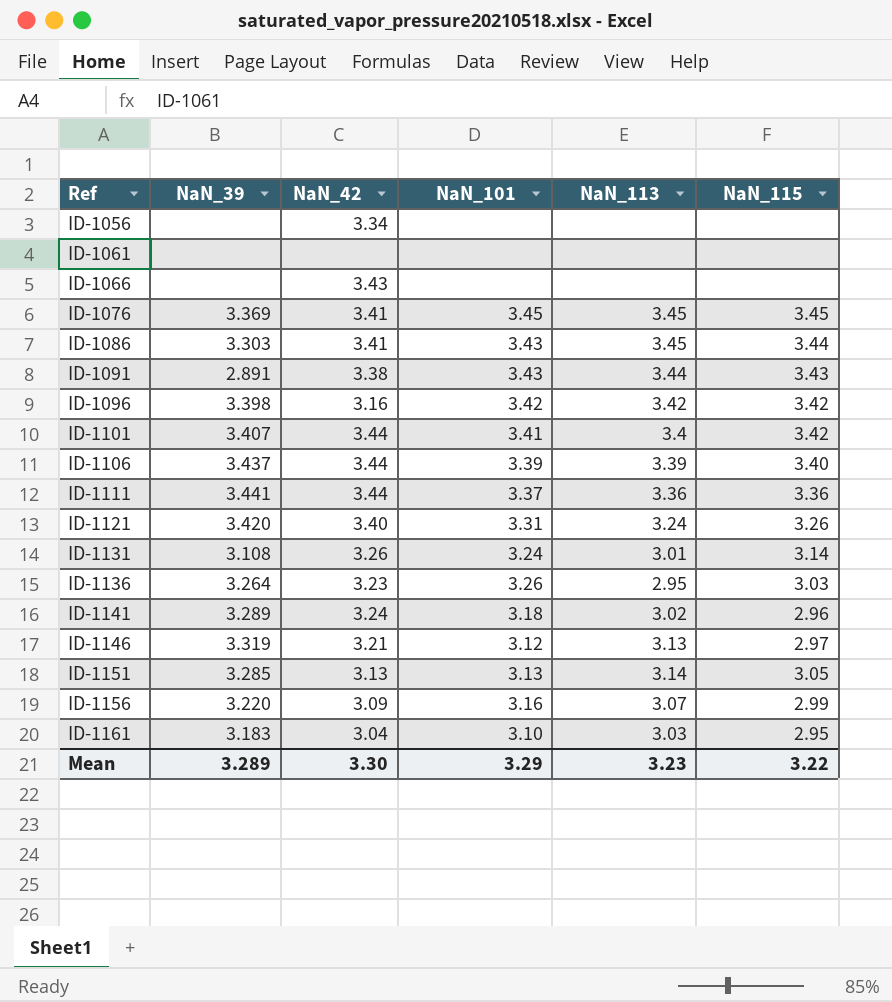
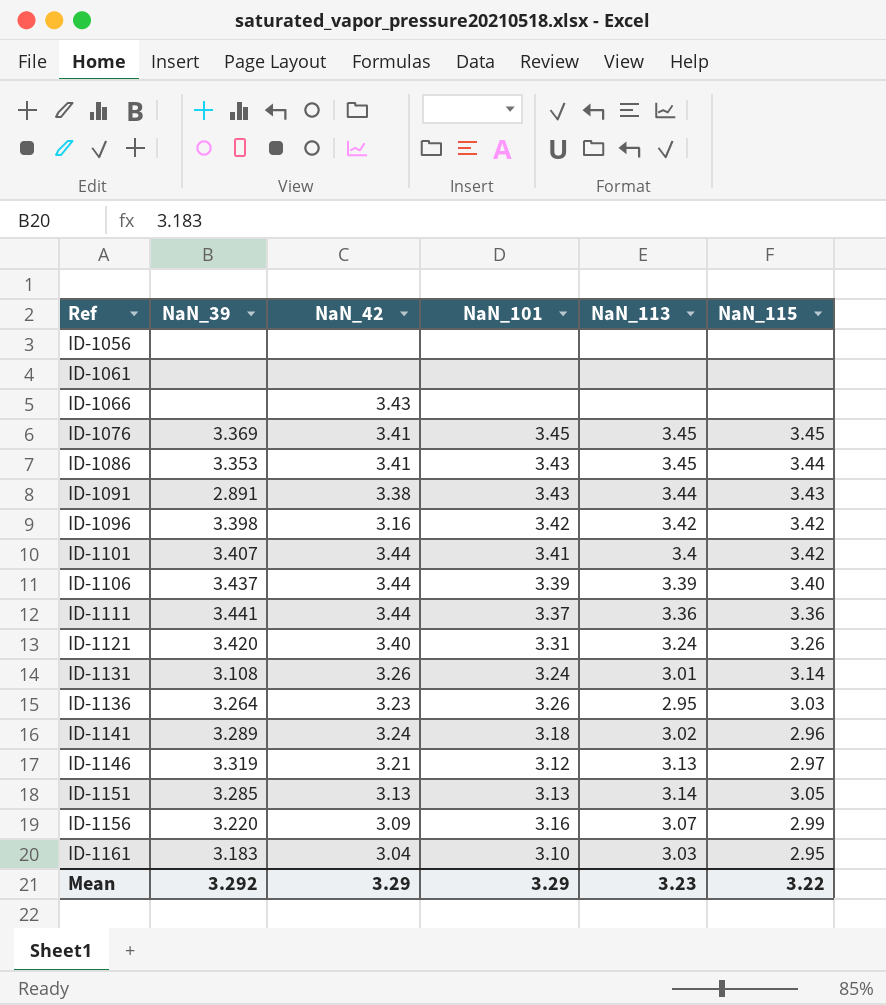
ID-1056 | NaN_42: 3.34 -> none
ID-1086 | NaN_39: 3.303 -> 3.353
Mean | NaN_39: 3.289 -> 3.292
Mean | NaN_42: 3.30 -> 3.29

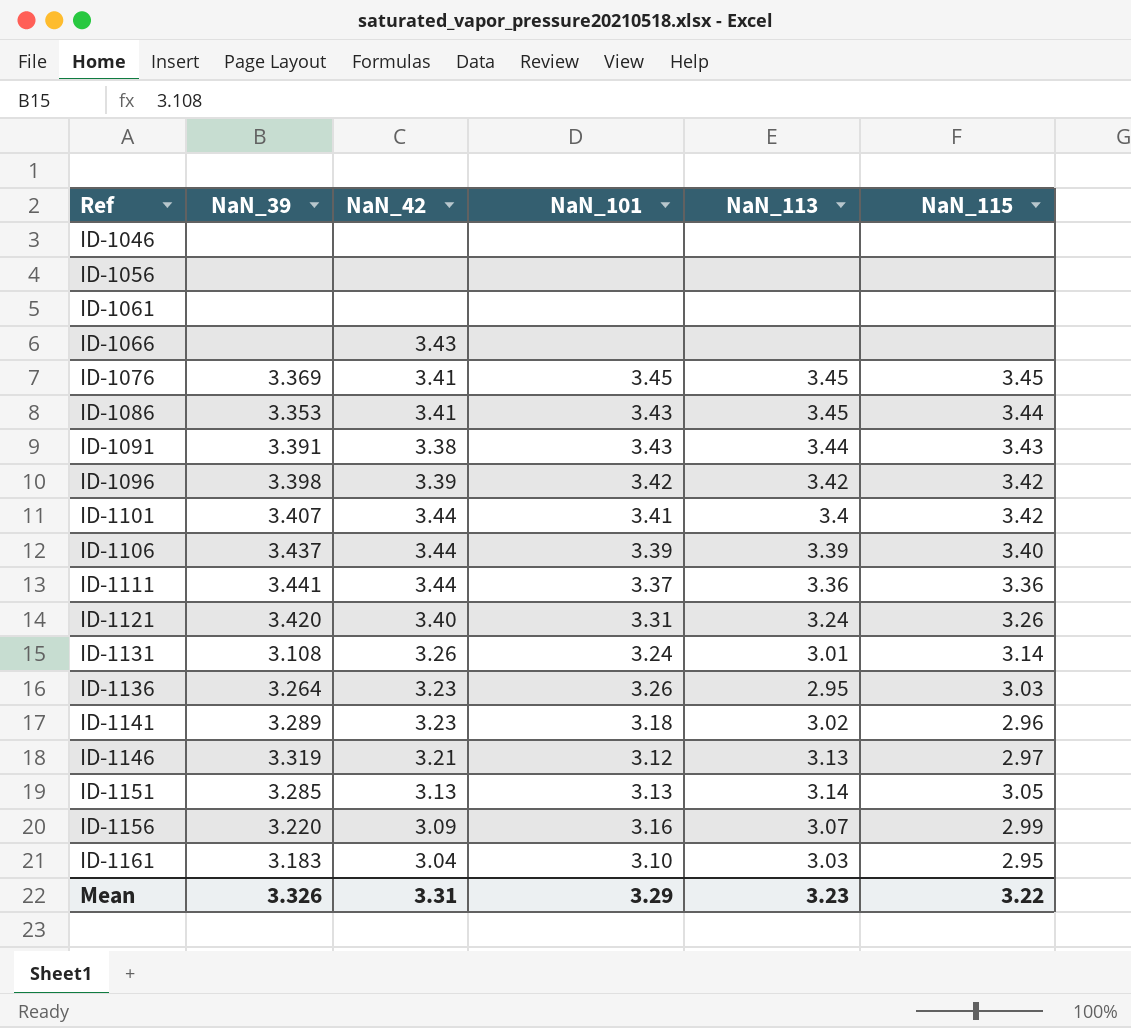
row ID-1046: none -> none | none | none | none | none
ID-1091 | NaN_39: 2.891 -> 3.391
ID-1096 | NaN_42: 3.16 -> 3.39
ID-1141 | NaN_42: 3.24 -> 3.23
Mean | NaN_39: 3.292 -> 3.326
Mean | NaN_42: 3.29 -> 3.31

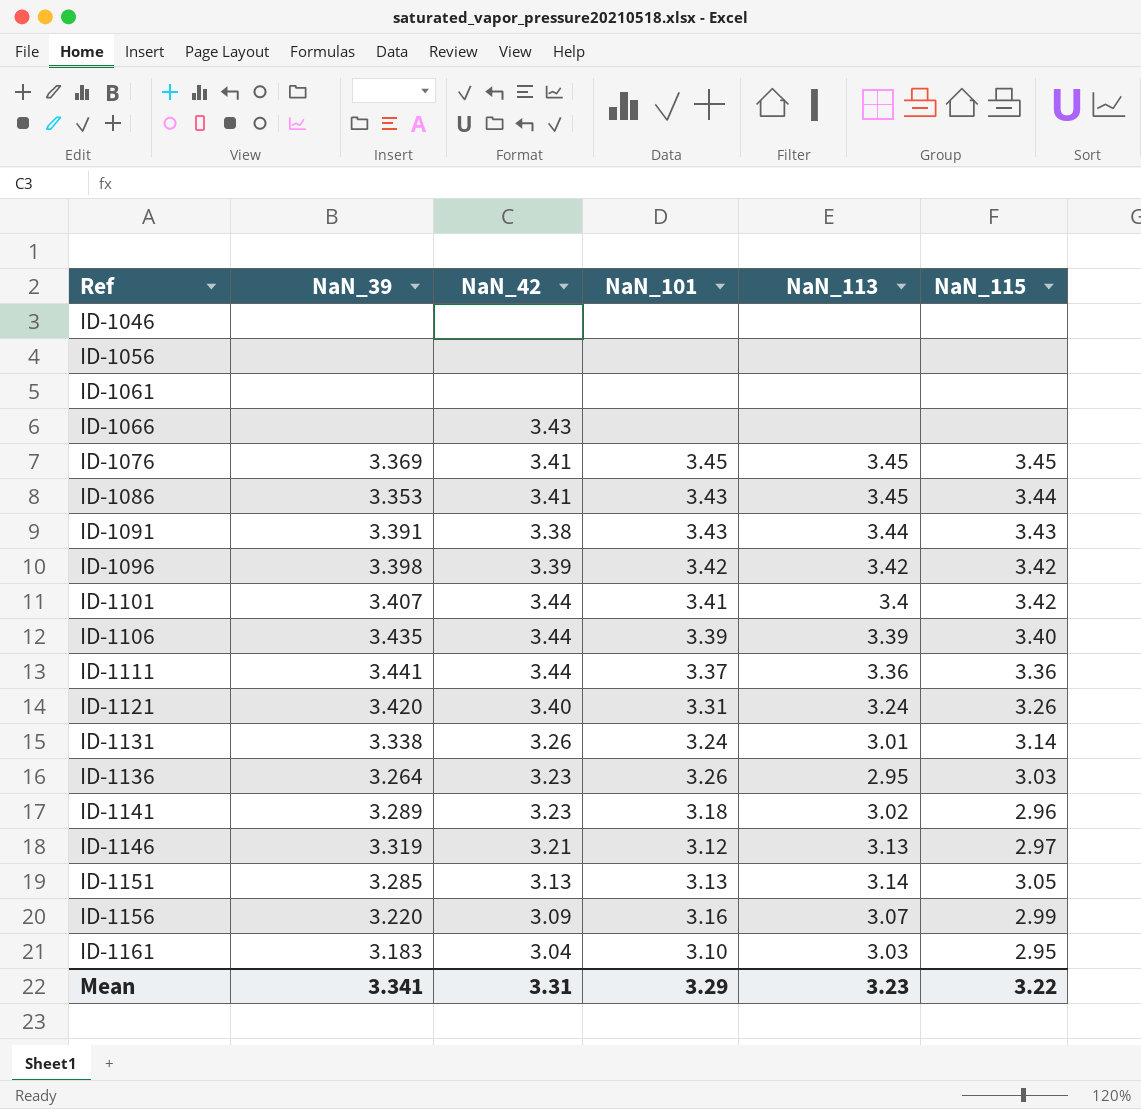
ID-1106 | NaN_39: 3.437 -> 3.435
ID-1131 | NaN_39: 3.108 -> 3.338
Mean | NaN_39: 3.326 -> 3.341

